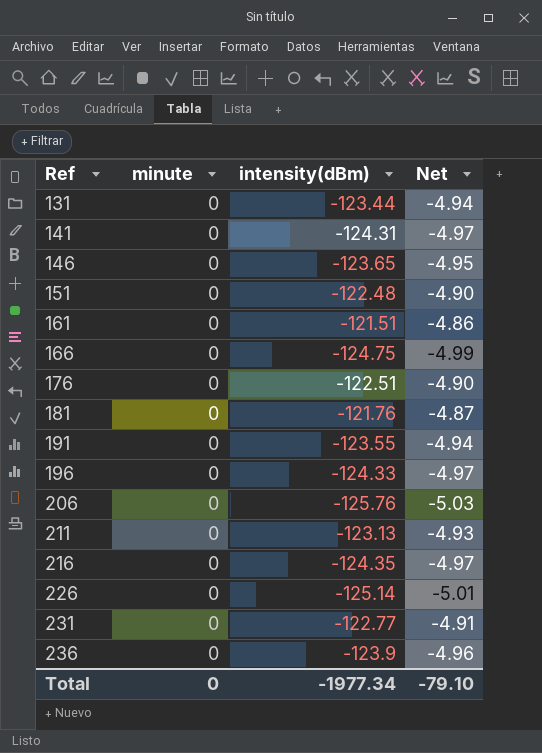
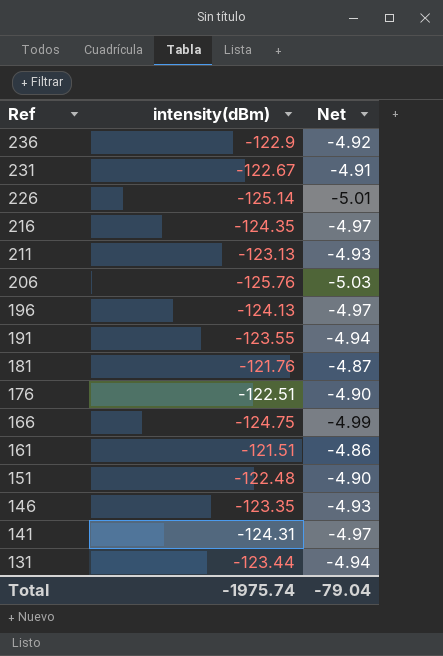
row order: Ref ascending -> Ref descending
column minute | position: 2 -> none
236 | intensity(dBm): -123.9 -> -122.9
236 | Net: -4.96 -> -4.92
231 | intensity(dBm): -122.77 -> -122.67
196 | intensity(dBm): -124.33 -> -124.13
146 | intensity(dBm): -123.65 -> -123.35
146 | Net: -4.95 -> -4.93
Total | intensity(dBm): -1977.34 -> -1975.74
Total | Net: -79.10 -> -79.04

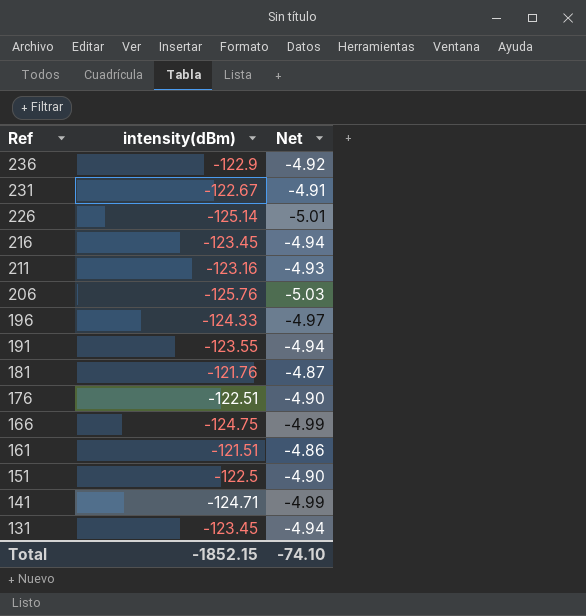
row 146: -123.35 | -4.93 -> none
216 | intensity(dBm): -124.35 -> -123.45
216 | Net: -4.97 -> -4.94
211 | intensity(dBm): -123.13 -> -123.16
196 | intensity(dBm): -124.13 -> -124.33
151 | intensity(dBm): -122.48 -> -122.5
141 | intensity(dBm): -124.31 -> -124.71
141 | Net: -4.97 -> -4.99
131 | intensity(dBm): -123.44 -> -123.45
Total | intensity(dBm): -1975.74 -> -1852.15
Total | Net: -79.04 -> -74.10

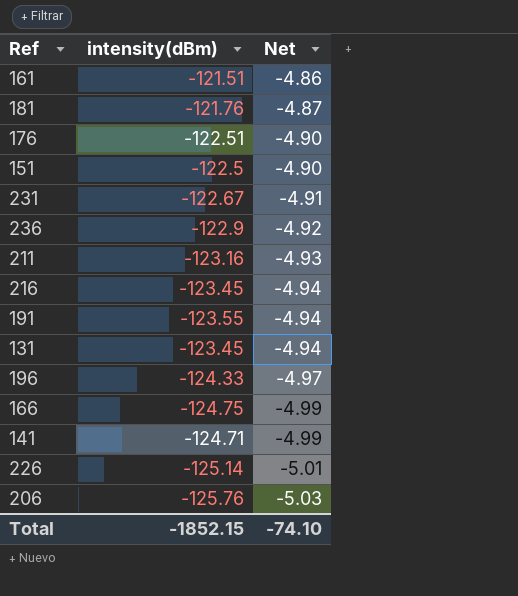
row order: Ref descending -> Net descending

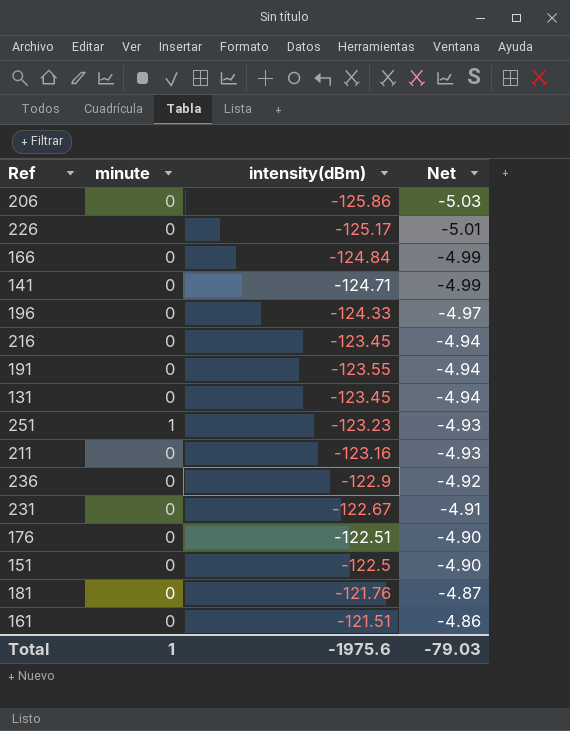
row order: Net descending -> Net ascending
column minute | position: none -> 2
206 | intensity(dBm): -125.76 -> -125.86
226 | intensity(dBm): -125.14 -> -125.17
166 | intensity(dBm): -124.75 -> -124.84
row 251: none -> 1 | -123.23 | -4.93
Total | intensity(dBm): -1852.15 -> -1975.6
Total | Net: -74.10 -> -79.03

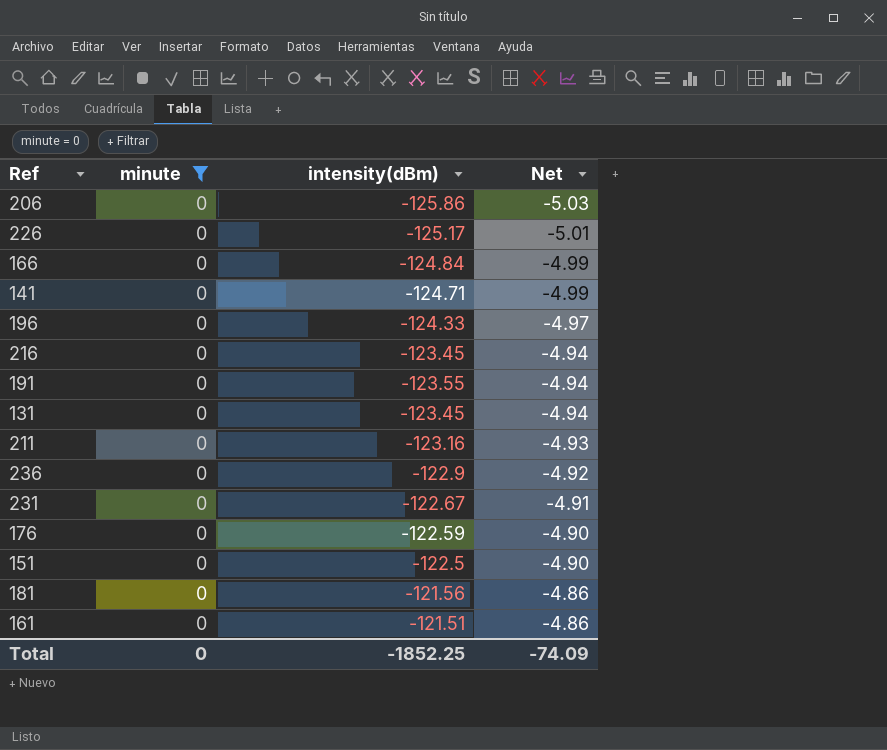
filter: none -> minute = 0
176 | intensity(dBm): -122.51 -> -122.59
181 | intensity(dBm): -121.76 -> -121.56
181 | Net: -4.87 -> -4.86
Total | minute: 1 -> 0
Total | intensity(dBm): -1975.6 -> -1852.25
Total | Net: -79.03 -> -74.09

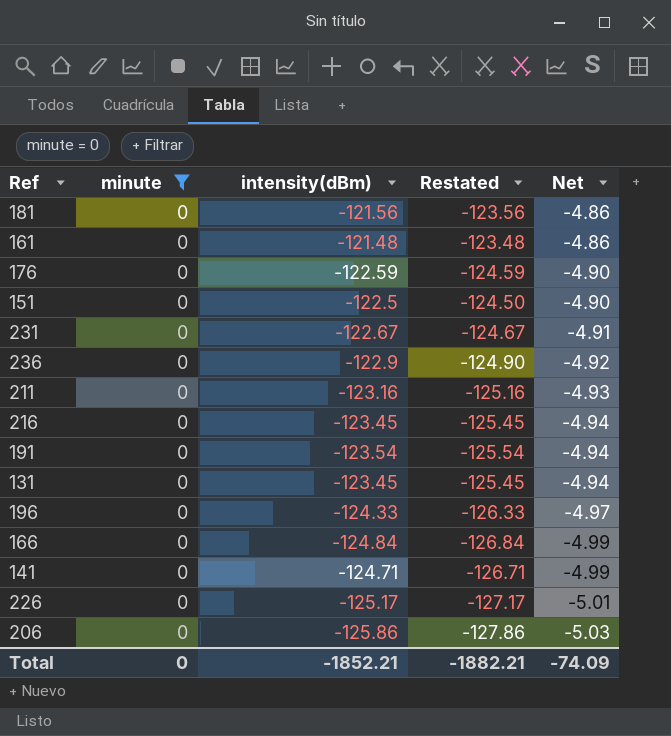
row order: Net ascending -> Net descending
column Restated | formula: none -> [intensity(dBm)] - 2
161 | intensity(dBm): -121.51 -> -121.48
191 | intensity(dBm): -123.55 -> -123.54
Total | intensity(dBm): -1852.25 -> -1852.21

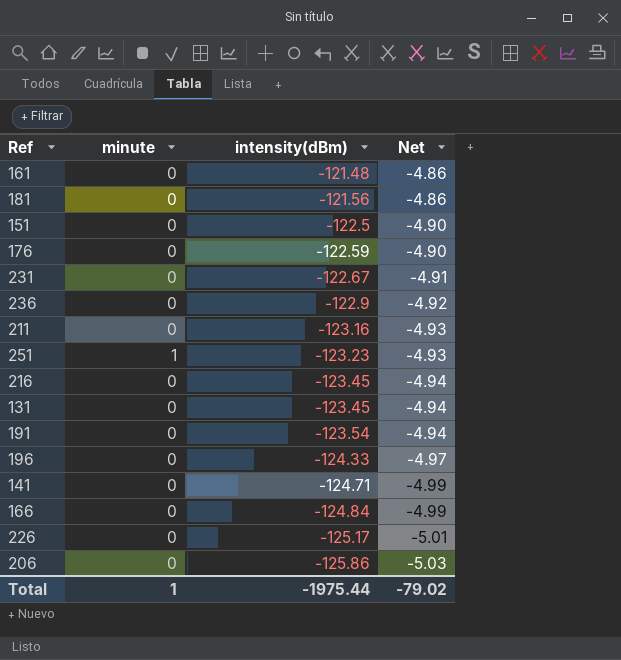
filter: minute = 0 -> none
row order: Net descending -> intensity(dBm) descending
column Restated | formula: [intensity(dBm)] - 2 -> none
Total | minute: 0 -> 1
Total | intensity(dBm): -1852.21 -> -1975.44
Total | Net: -74.09 -> -79.02

